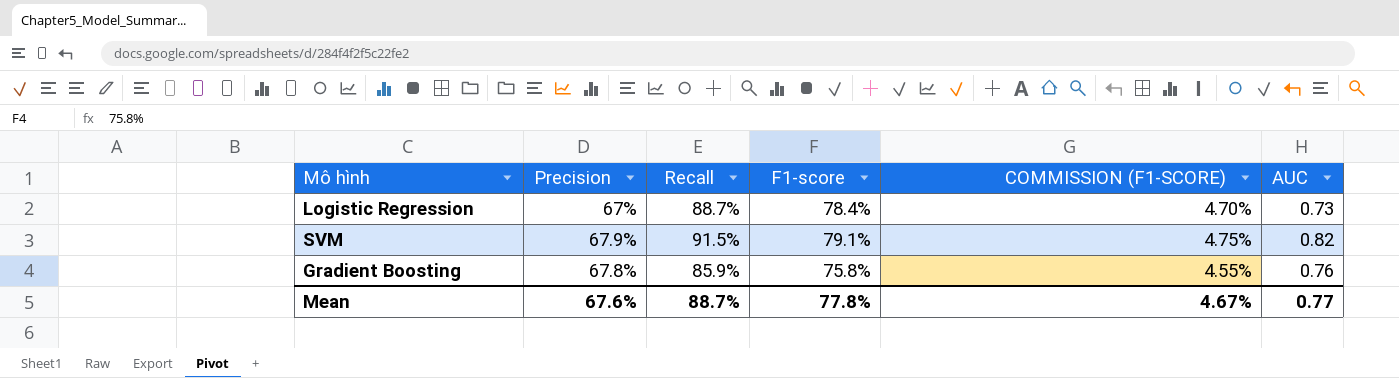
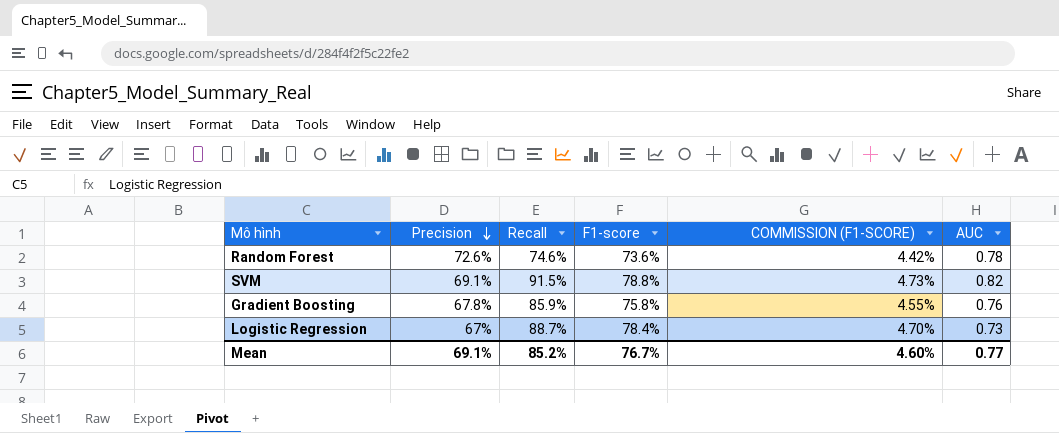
row order: none -> Precision descending
row Random Forest: none -> 72.6% | 74.6% | 73.6% | 4.42% | 0.78
SVM | Precision: 67.9% -> 69.1%
SVM | F1-score: 79.1% -> 78.8%
SVM | COMMISSION (F1-SCORE): 4.75% -> 4.73%
Mean | Precision: 67.6% -> 69.1%
Mean | Recall: 88.7% -> 85.2%
Mean | F1-score: 77.8% -> 76.7%
Mean | COMMISSION (F1-SCORE): 4.67% -> 4.60%

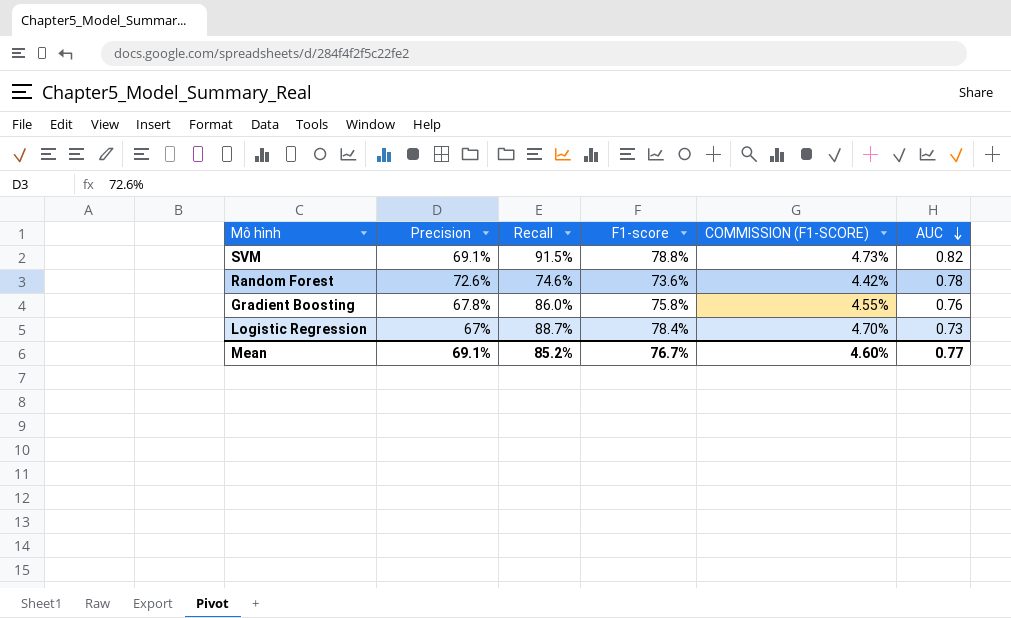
row order: Precision descending -> AUC descending
Gradient Boosting | Recall: 85.9% -> 86.0%

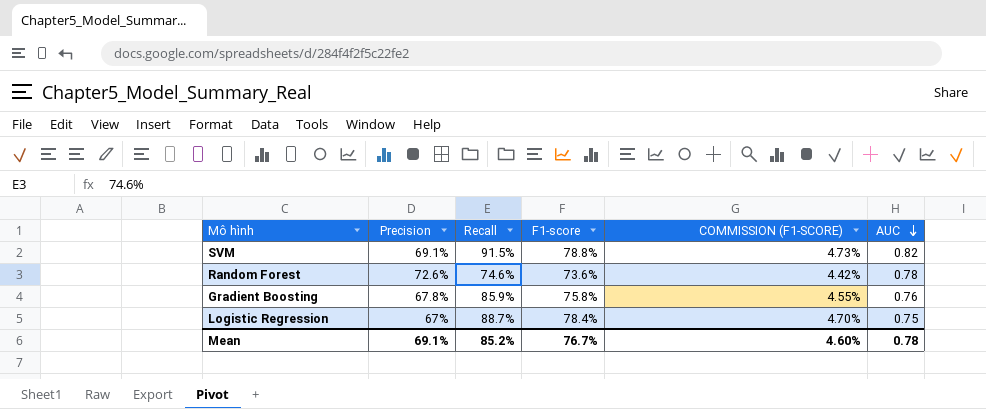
Gradient Boosting | Recall: 86.0% -> 85.9%
Logistic Regression | AUC: 0.73 -> 0.75
Mean | AUC: 0.77 -> 0.78

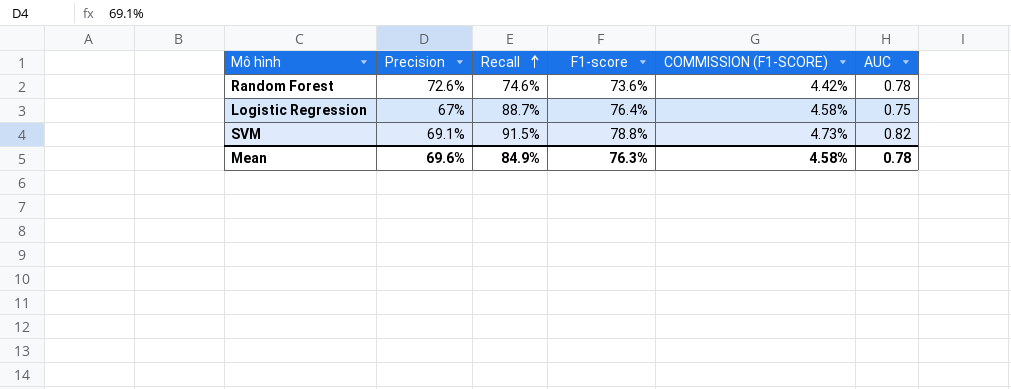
row order: AUC descending -> Recall ascending
row Gradient Boosting: 67.8% | 85.9% | 75.8% | 4.55% | 0.76 -> none
Logistic Regression | F1-score: 78.4% -> 76.4%
Logistic Regression | COMMISSION (F1-SCORE): 4.70% -> 4.58%
Mean | Precision: 69.1% -> 69.6%
Mean | Recall: 85.2% -> 84.9%
Mean | F1-score: 76.7% -> 76.3%
Mean | COMMISSION (F1-SCORE): 4.60% -> 4.58%

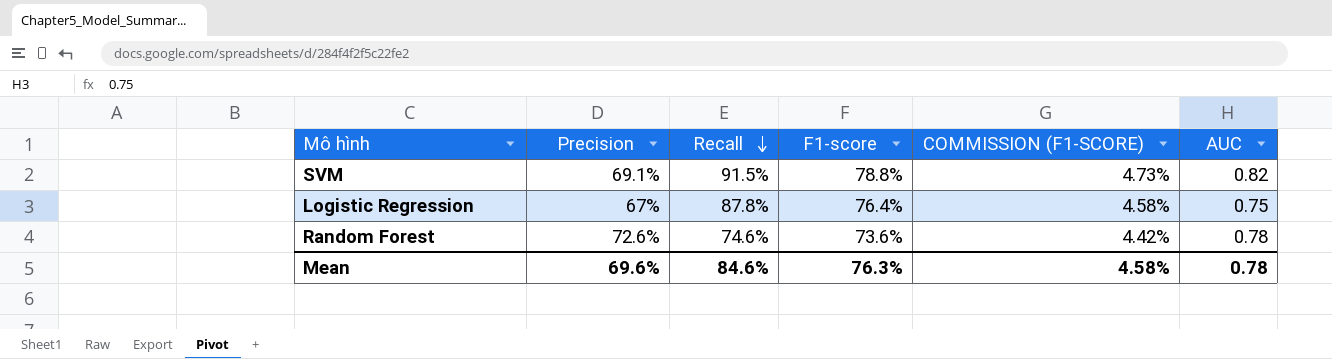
row order: Recall ascending -> Recall descending
Logistic Regression | Recall: 88.7% -> 87.8%
Mean | Recall: 84.9% -> 84.6%

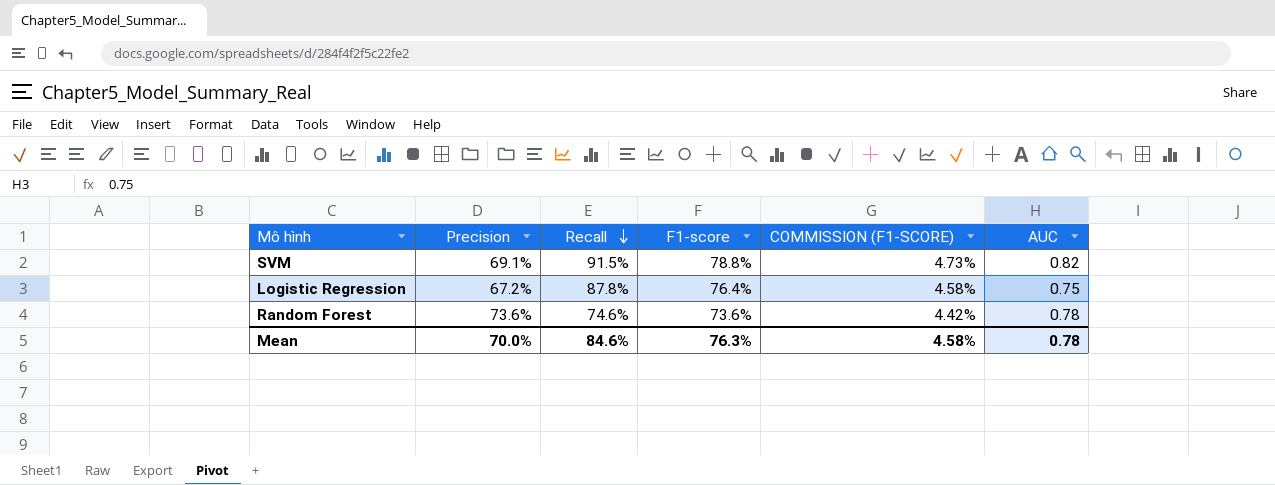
Logistic Regression | Precision: 67% -> 67.2%
Random Forest | Precision: 72.6% -> 73.6%
Mean | Precision: 69.6% -> 70.0%

